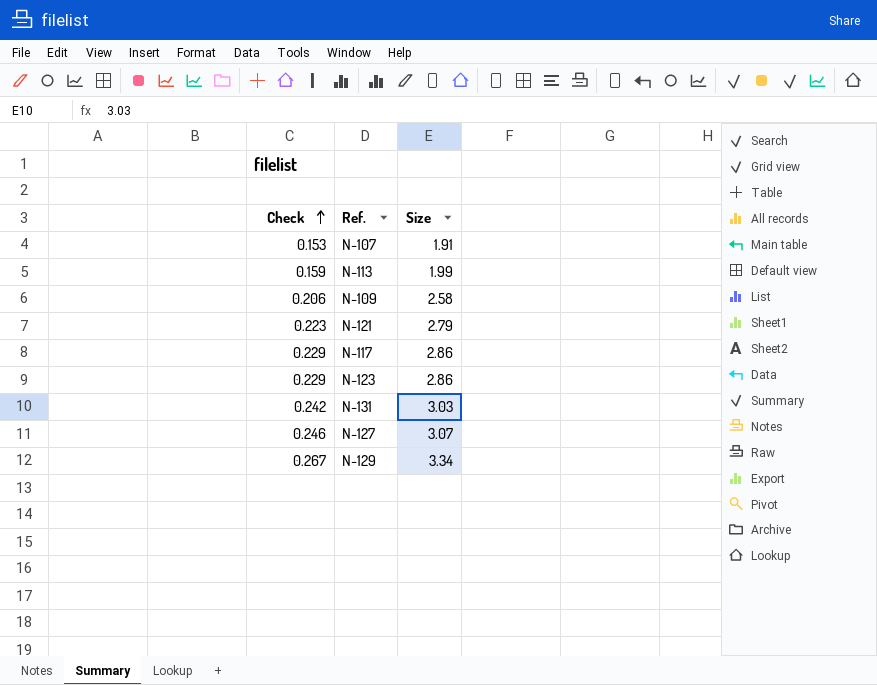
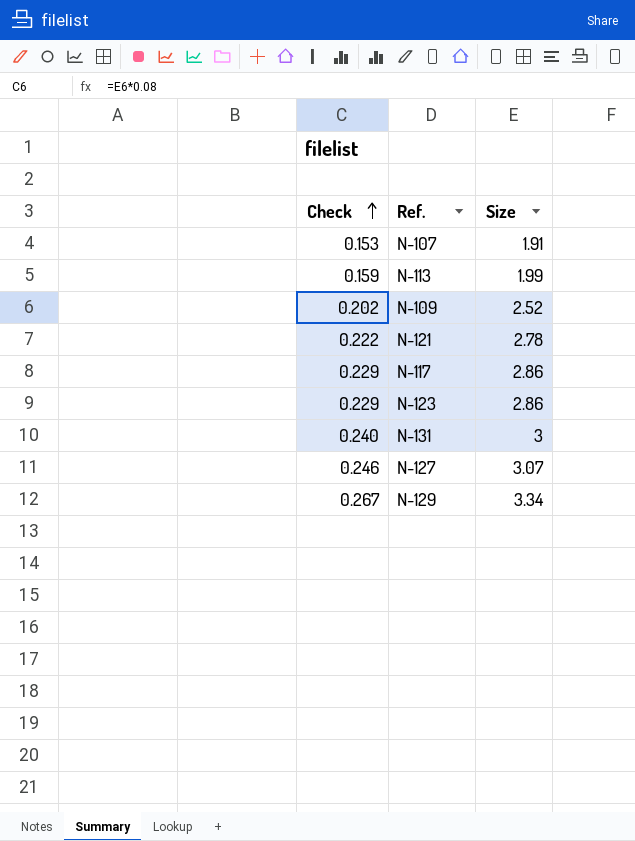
N-109 | Check: 0.206 -> 0.202
N-109 | Size: 2.58 -> 2.52
N-121 | Check: 0.223 -> 0.222
N-121 | Size: 2.79 -> 2.78
N-131 | Check: 0.242 -> 0.240
N-131 | Size: 3.03 -> 3

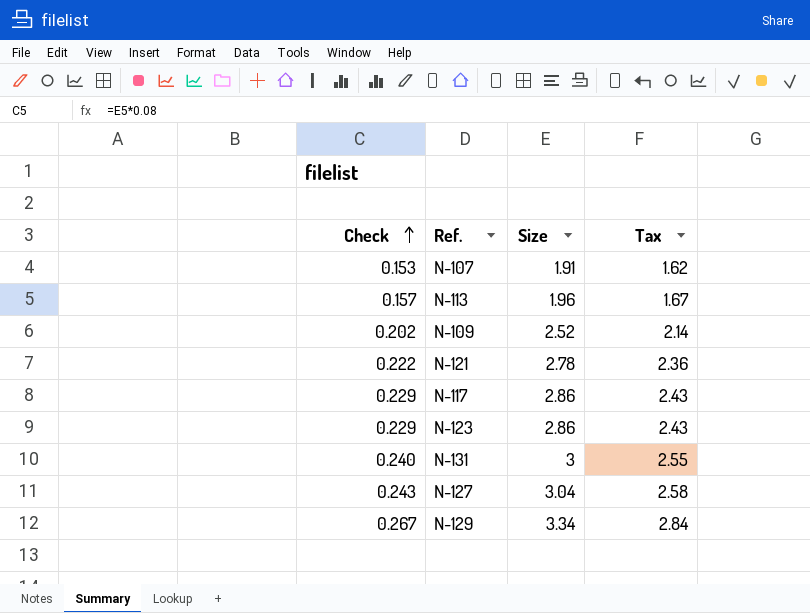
column Tax | formula: none -> [Size] * 0.85
N-113 | Check: 0.159 -> 0.157
N-113 | Size: 1.99 -> 1.96
N-127 | Check: 0.246 -> 0.243
N-127 | Size: 3.07 -> 3.04

